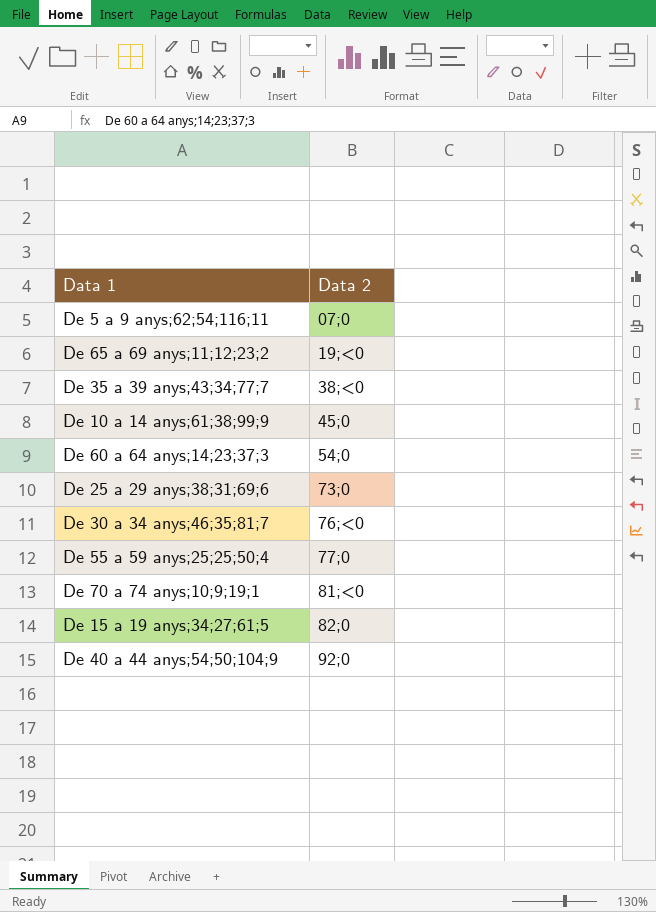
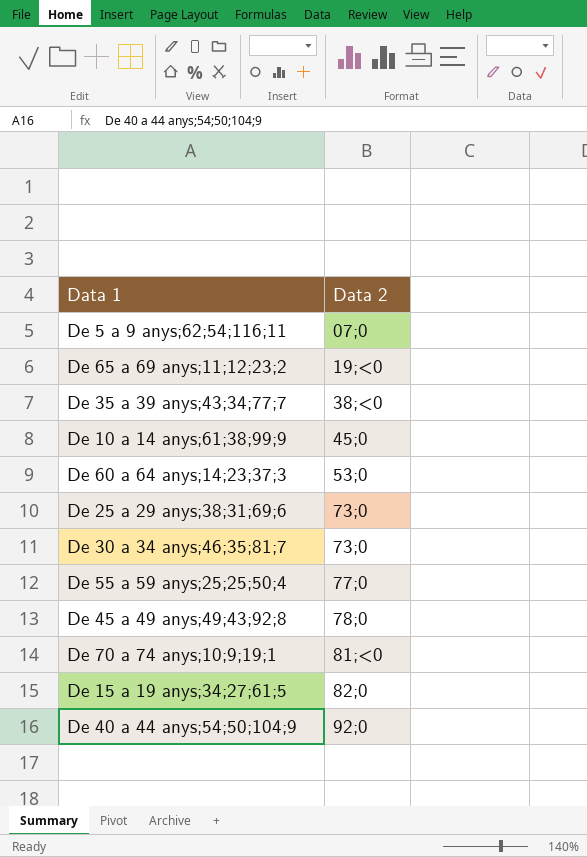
De 60 a 64 anys;14;23;37;3 | Data 2: 54;0 -> 53;0
De 30 a 34 anys;46;35;81;7 | Data 2: 76;<0 -> 73;0
row De 45 a 49 anys;49;43;92;8: none -> 78;0

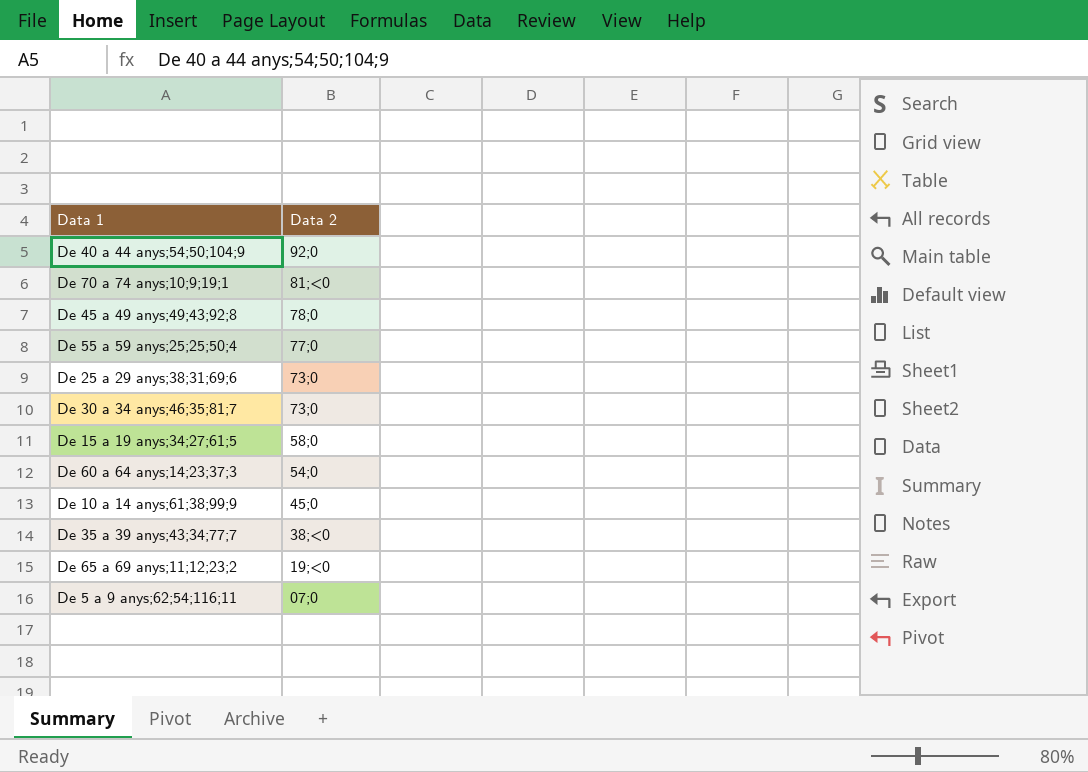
row order: Data 2 ascending -> Data 2 descending
De 15 a 19 anys;34;27;61;5 | Data 2: 82;0 -> 58;0
De 60 a 64 anys;14;23;37;3 | Data 2: 53;0 -> 54;0

